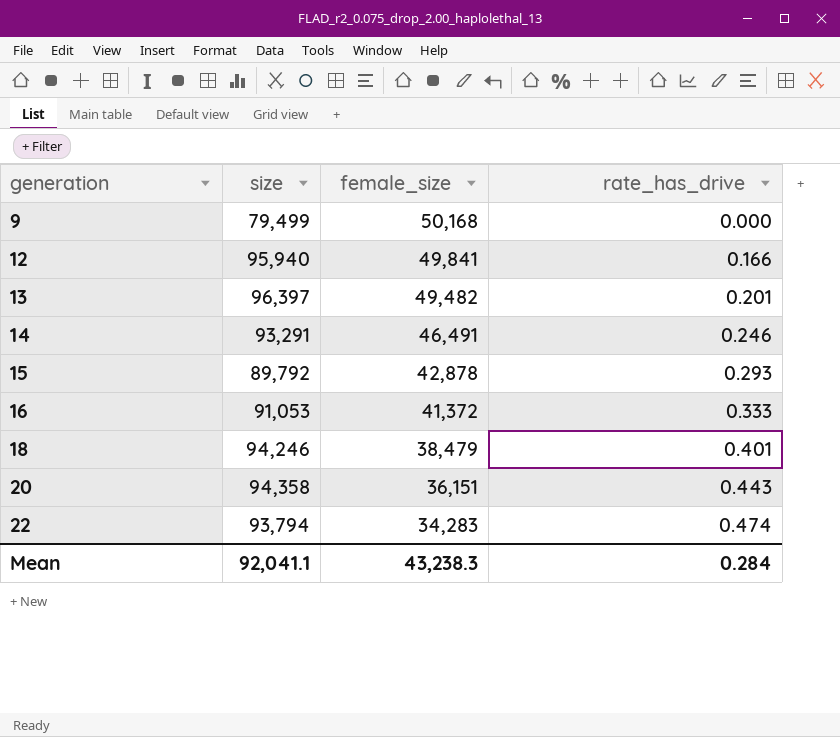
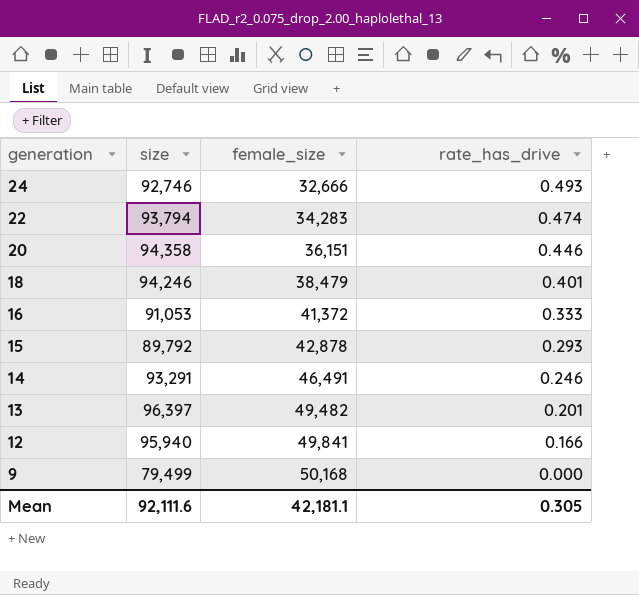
row order: generation ascending -> generation descending
row 24: none -> 92,746 | 32,666 | 0.493
20 | rate_has_drive: 0.443 -> 0.446
Mean | size: 92,041.1 -> 92,111.6
Mean | female_size: 43,238.3 -> 42,181.1
Mean | rate_has_drive: 0.284 -> 0.305

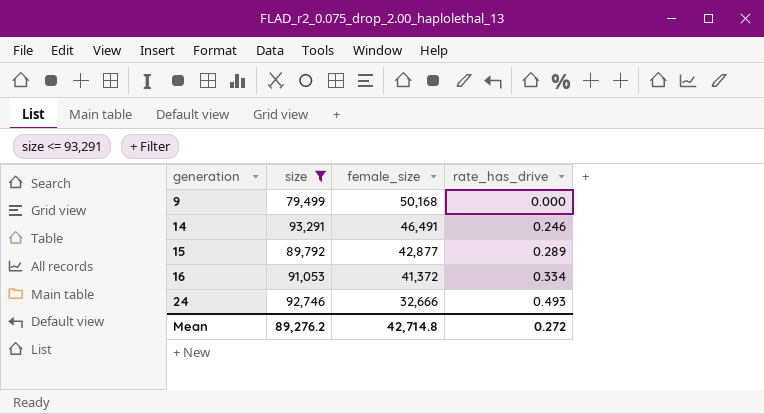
filter: none -> size <= 93,291
row order: generation descending -> generation ascending
15 | female_size: 42,878 -> 42,877
15 | rate_has_drive: 0.293 -> 0.289
16 | rate_has_drive: 0.333 -> 0.334
Mean | size: 92,111.6 -> 89,276.2
Mean | female_size: 42,181.1 -> 42,714.8
Mean | rate_has_drive: 0.305 -> 0.272

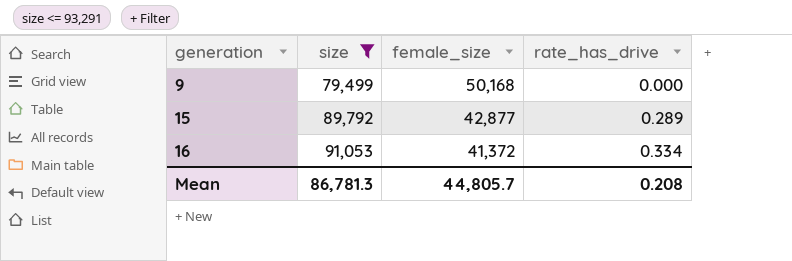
row 14: 93,291 | 46,491 | 0.246 -> none
row 24: 92,746 | 32,666 | 0.493 -> none
Mean | size: 89,276.2 -> 86,781.3
Mean | female_size: 42,714.8 -> 44,805.7
Mean | rate_has_drive: 0.272 -> 0.208

